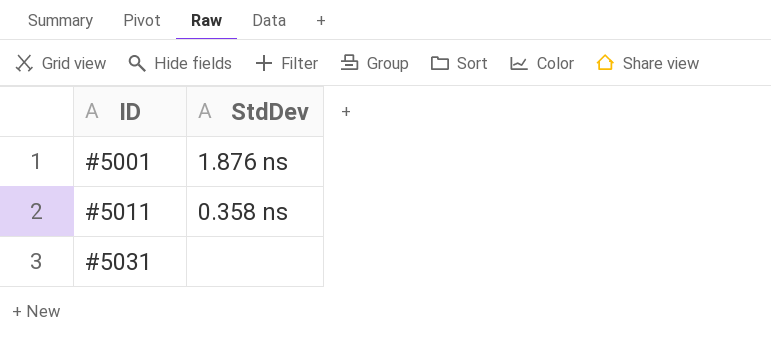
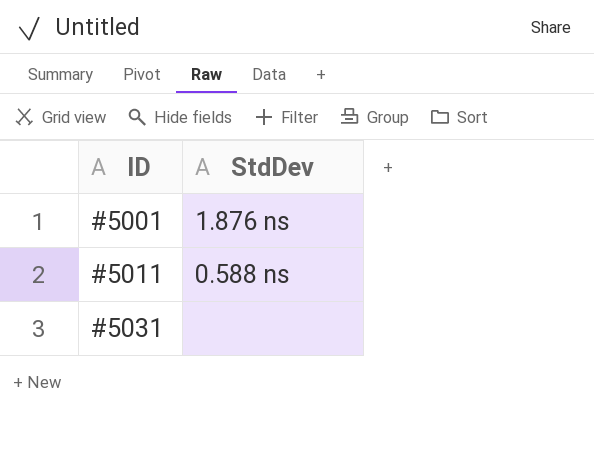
#5011 | StdDev: 0.358 ns -> 0.588 ns

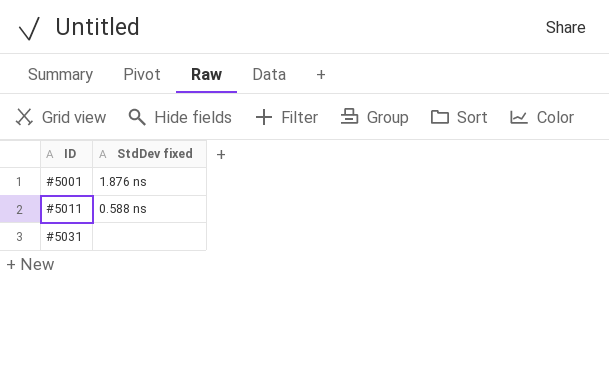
column name: StdDev -> StdDev fixed

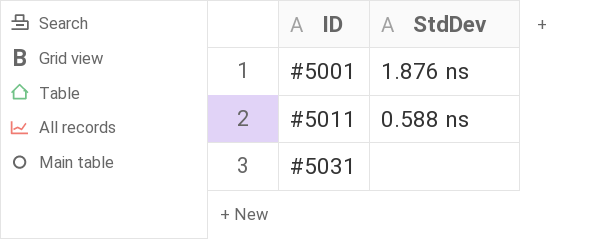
column name: StdDev fixed -> StdDev

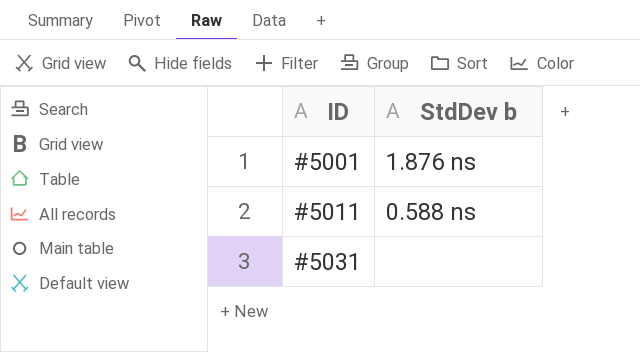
column name: StdDev -> StdDev b

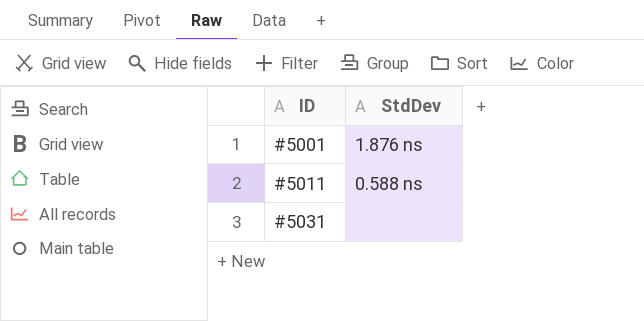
column name: StdDev b -> StdDev

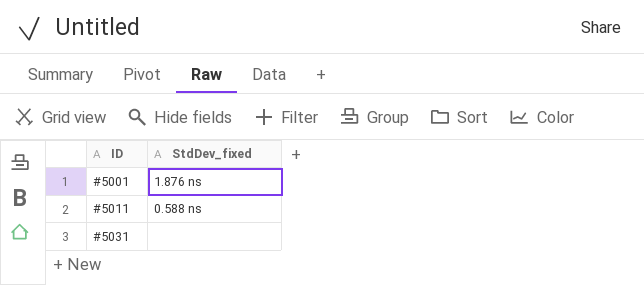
column name: StdDev -> StdDev_fixed

